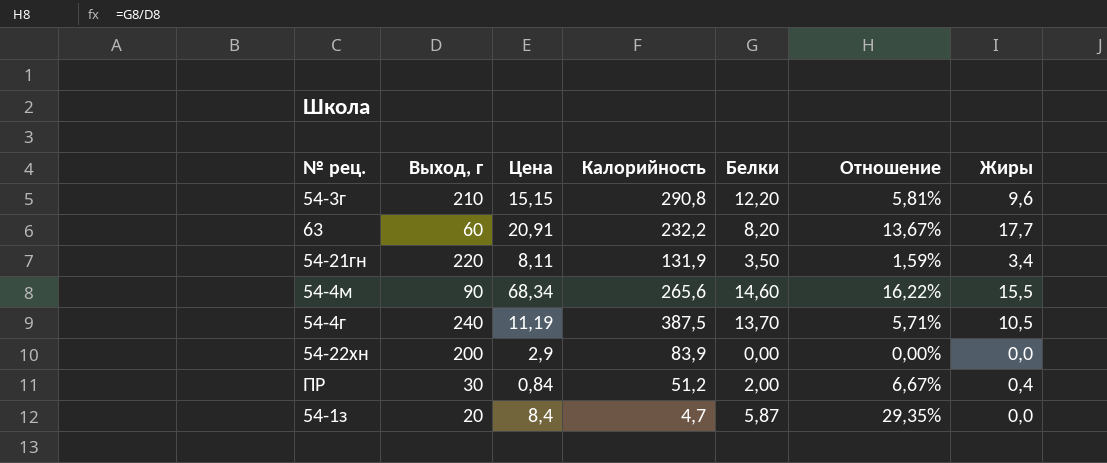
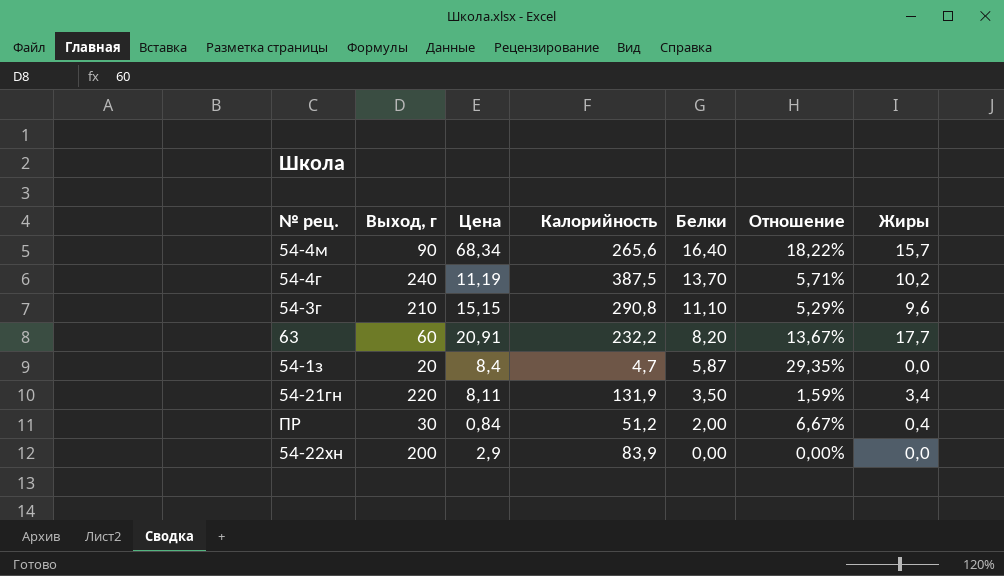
row order: none -> Белки descending
54-4м | Белки: 14,60 -> 16,40
54-4м | Отношение: 16,22% -> 18,22%
54-4м | Жиры: 15,5 -> 15,7
54-4г | Жиры: 10,5 -> 10,2
54-3г | Белки: 12,20 -> 11,10
54-3г | Отношение: 5,81% -> 5,29%

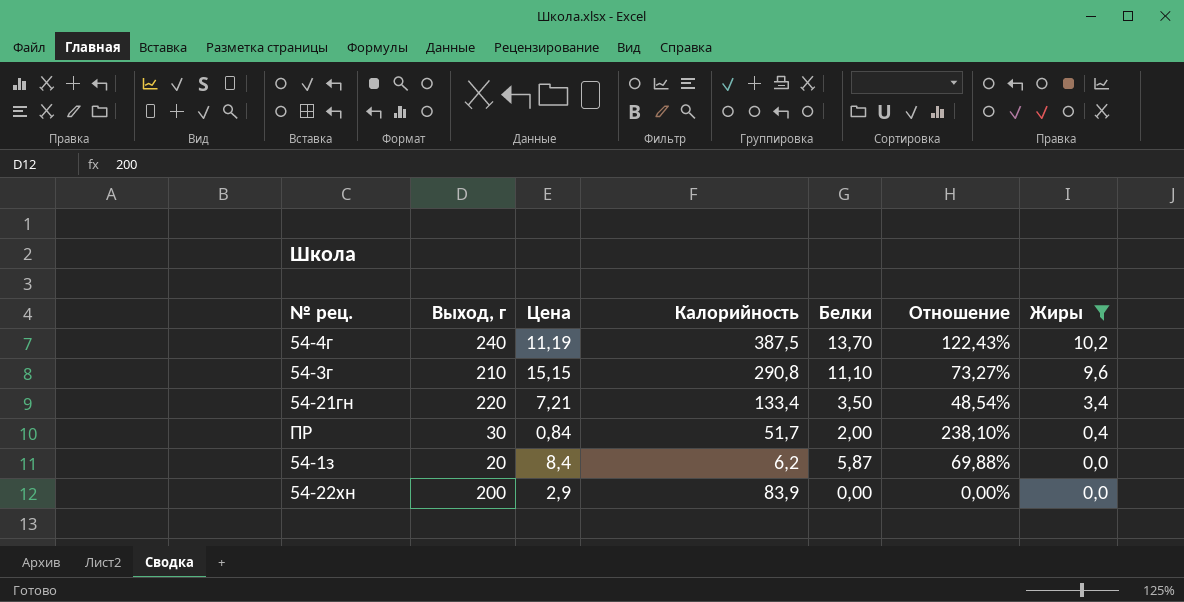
filter: none -> Жиры <= 10,2
row order: Белки descending -> Жиры descending
column Отношение | formula: [Белки] / [Выход, г] -> [Белки] / [Цена]
54-21гн | Цена: 8,11 -> 7,21
54-21гн | Калорийность: 131,9 -> 133,4
ПР | Калорийность: 51,2 -> 51,7
54-1з | Калорийность: 4,7 -> 6,2

